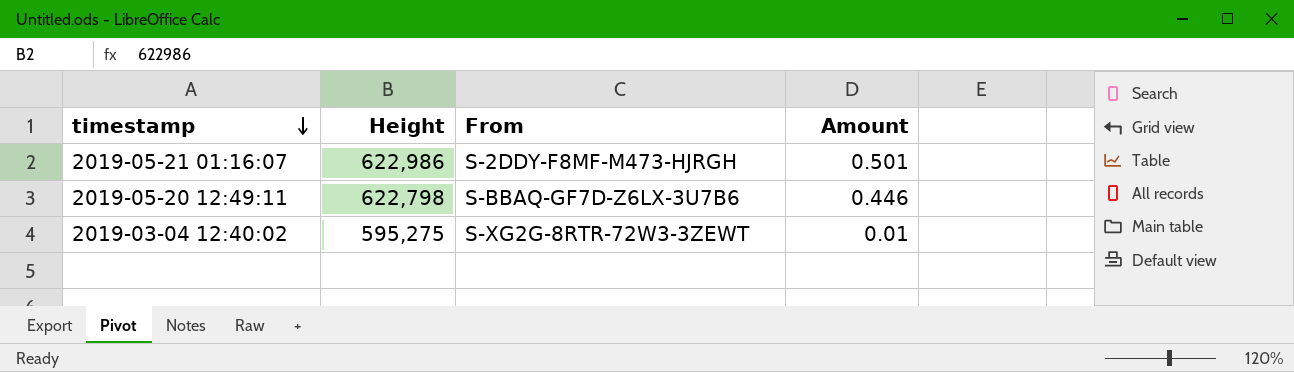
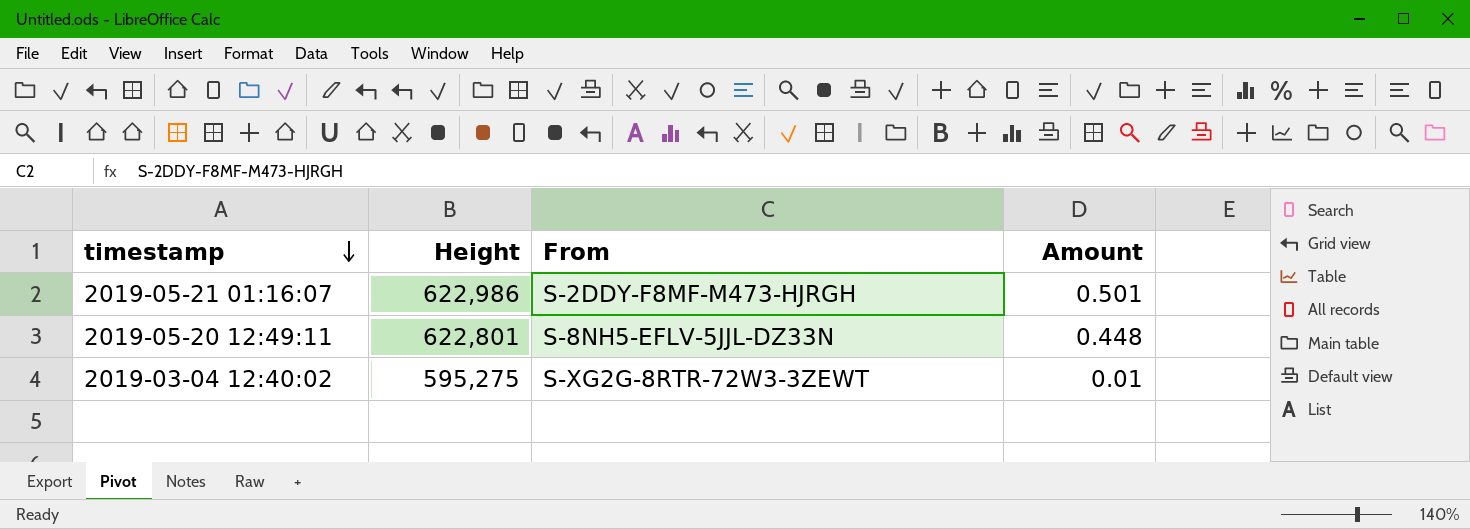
2019-05-20 12:49:11 | Height: 622,798 -> 622,801
2019-05-20 12:49:11 | From: S-BBAQ-GF7D-Z6LX-3U7B6 -> S-8NH5-EFLV-5JJL-DZ33N
2019-05-20 12:49:11 | Amount: 0.446 -> 0.448

